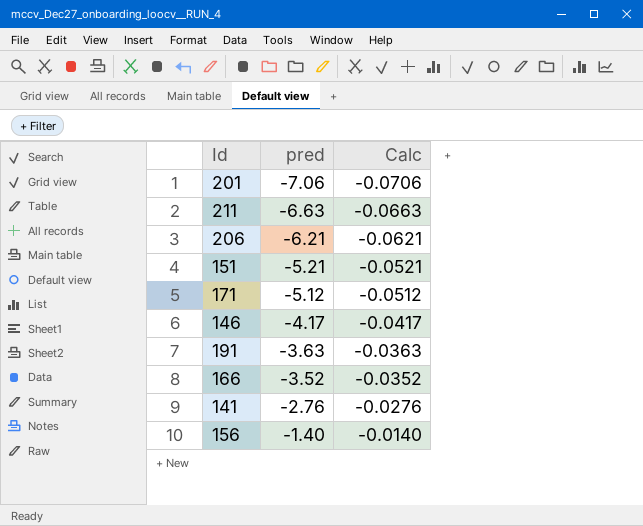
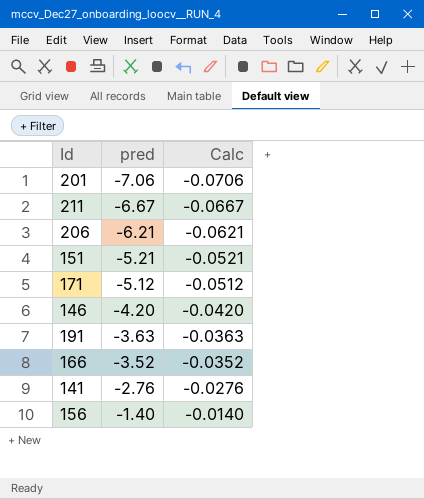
211 | pred: -6.63 -> -6.67
211 | Calc: -0.0663 -> -0.0667
146 | pred: -4.17 -> -4.20
146 | Calc: -0.0417 -> -0.0420

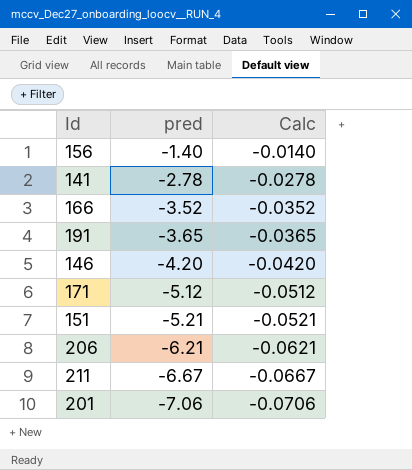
row order: pred ascending -> pred descending
141 | pred: -2.76 -> -2.78
141 | Calc: -0.0276 -> -0.0278
191 | pred: -3.63 -> -3.65
191 | Calc: -0.0363 -> -0.0365

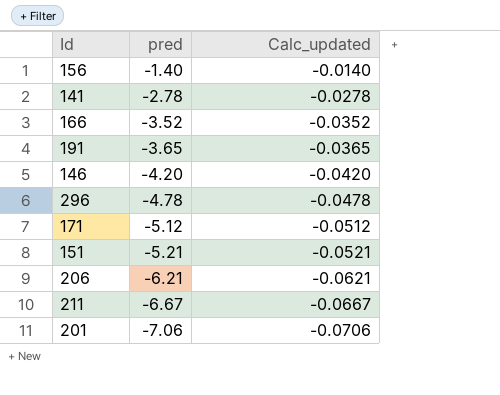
column name: Calc -> Calc_updated
row 296: none -> -4.78 | -0.0478

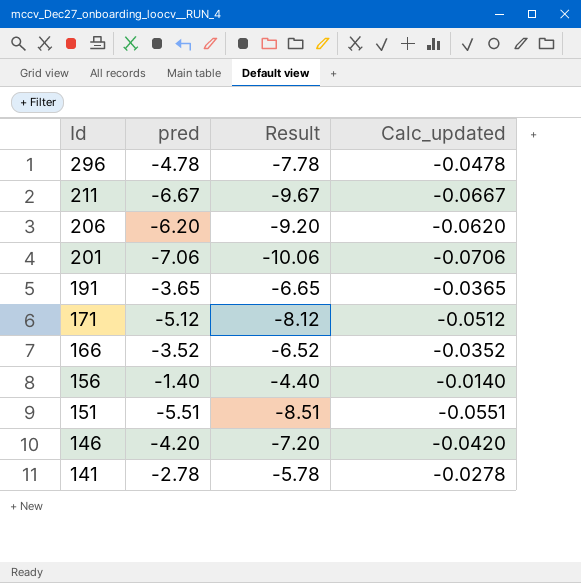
row order: pred descending -> Id descending
column Result | formula: none -> [pred] - 3
206 | pred: -6.21 -> -6.20
206 | Calc_updated: -0.0621 -> -0.0620
151 | pred: -5.21 -> -5.51
151 | Calc_updated: -0.0521 -> -0.0551

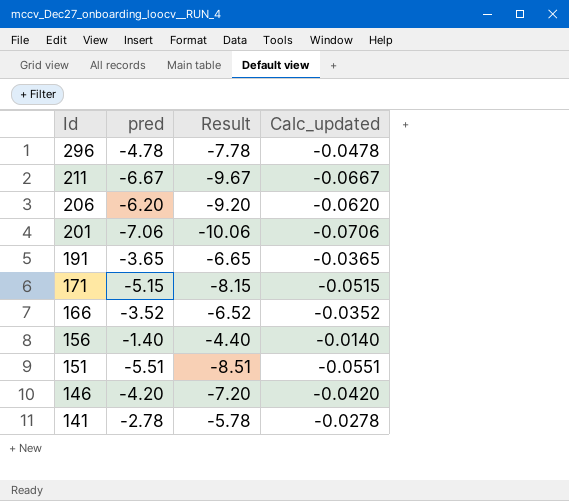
171 | pred: -5.12 -> -5.15
171 | Result: -8.12 -> -8.15
171 | Calc_updated: -0.0512 -> -0.0515

